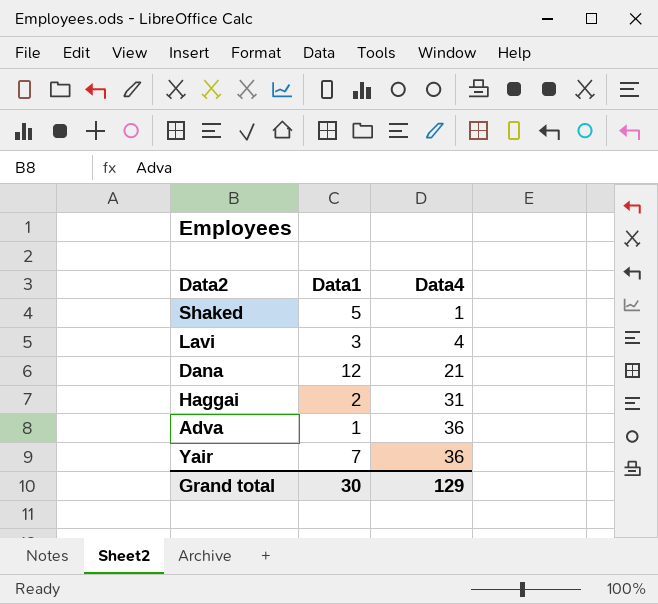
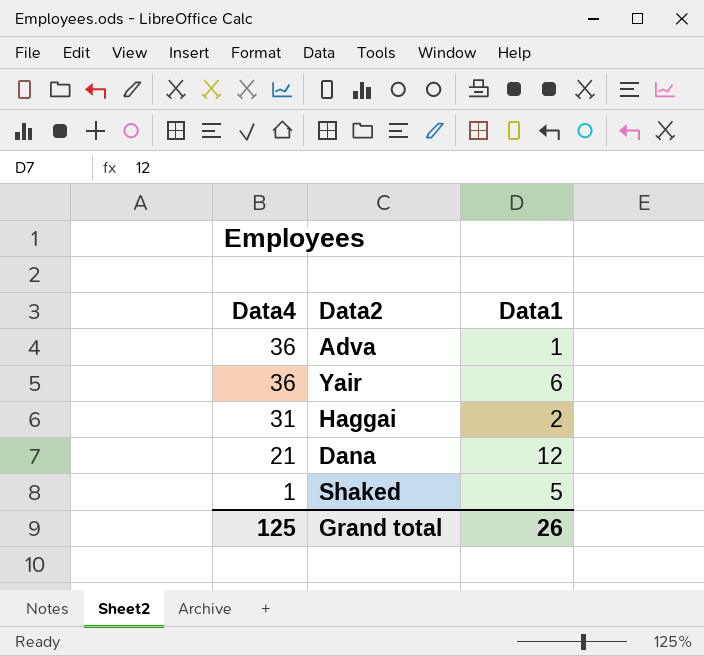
row order: Data4 ascending -> Data4 descending
column Data4 | position: 3 -> 1
row Lavi: 3 | 4 -> none
Yair | Data1: 7 -> 6
Grand total | Data4: 129 -> 125
Grand total | Data1: 30 -> 26

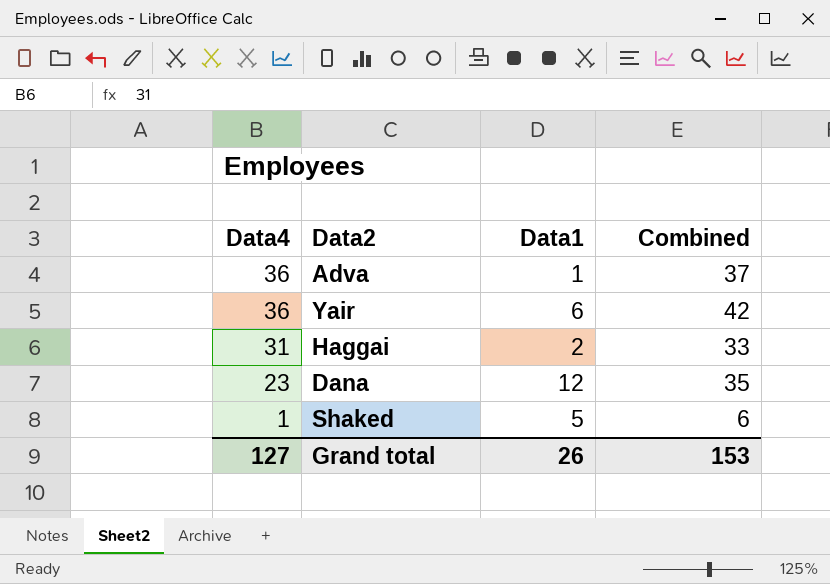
column Combined | formula: none -> [Data4] + [Data1]
Dana | Data4: 21 -> 23
Grand total | Data4: 125 -> 127

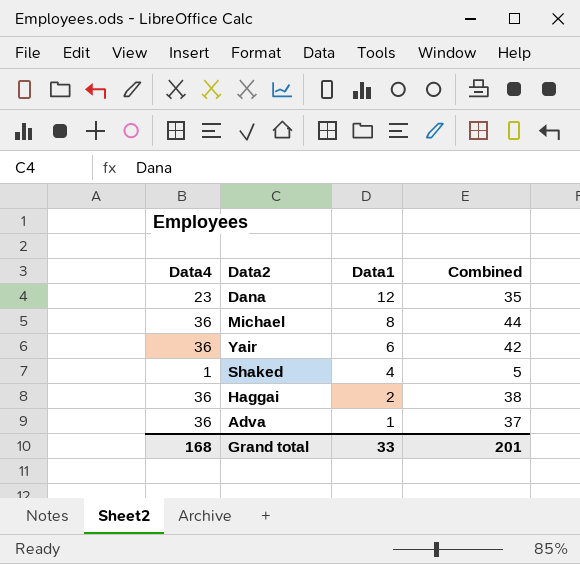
row order: Data4 descending -> Data1 descending
row Michael: none -> 36 | 8 | 44
Shaked | Data1: 5 -> 4
Shaked | Combined: 6 -> 5
Haggai | Data4: 31 -> 36
Haggai | Combined: 33 -> 38
Grand total | Data4: 127 -> 168
Grand total | Data1: 26 -> 33
Grand total | Combined: 153 -> 201

